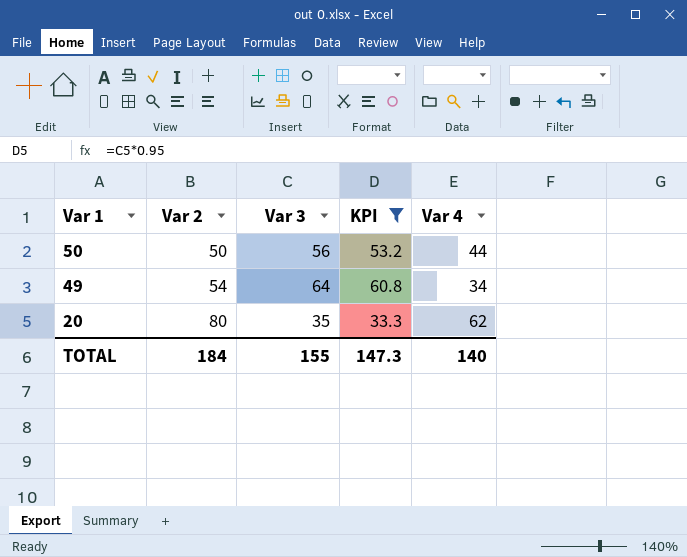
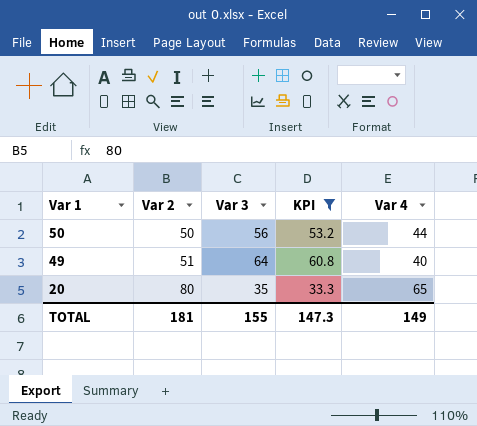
49 | Var 2: 54 -> 51
49 | Var 4: 34 -> 40
20 | Var 4: 62 -> 65
TOTAL | Var 2: 184 -> 181
TOTAL | Var 4: 140 -> 149

